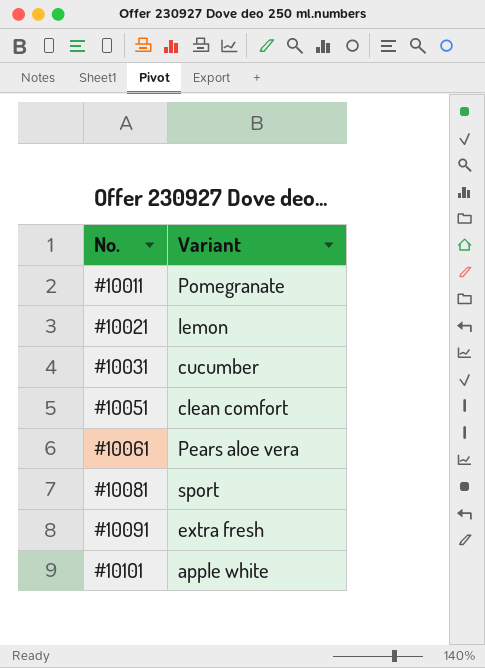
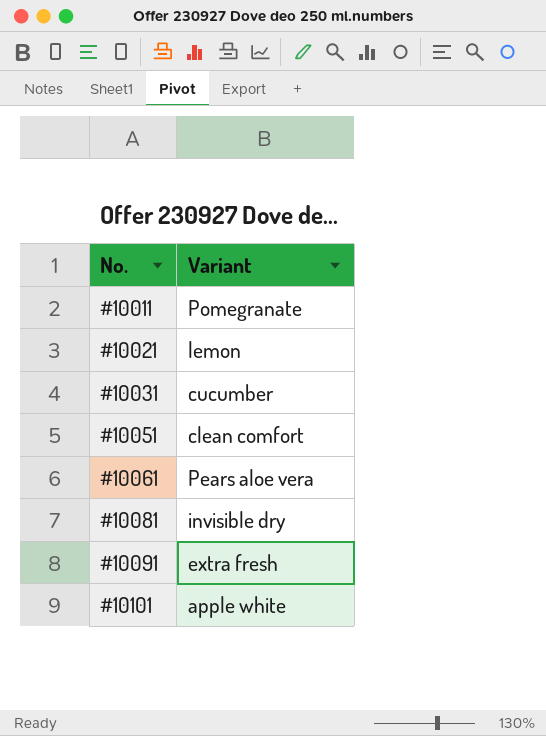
#10081 | Variant: sport -> invisible dry

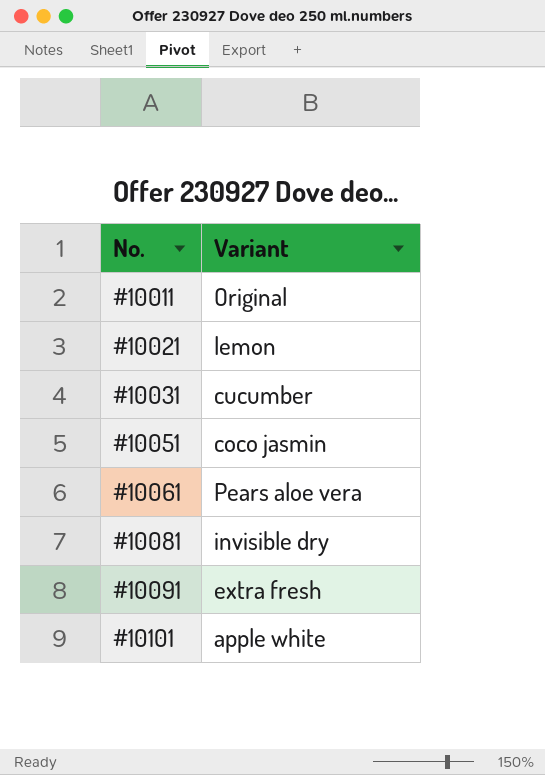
#10011 | Variant: Pomegranate -> Original
#10051 | Variant: clean comfort -> coco jasmin

